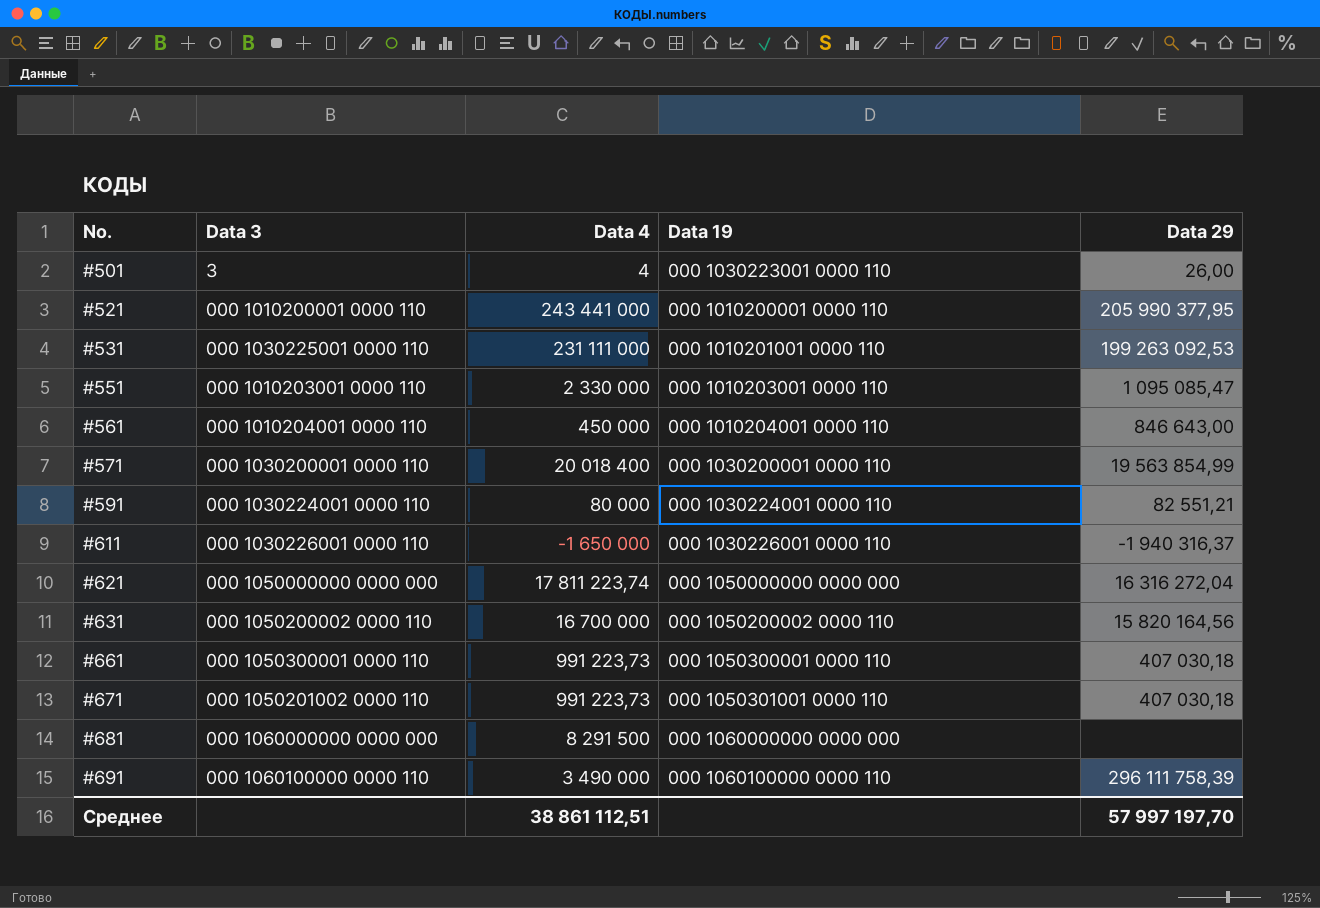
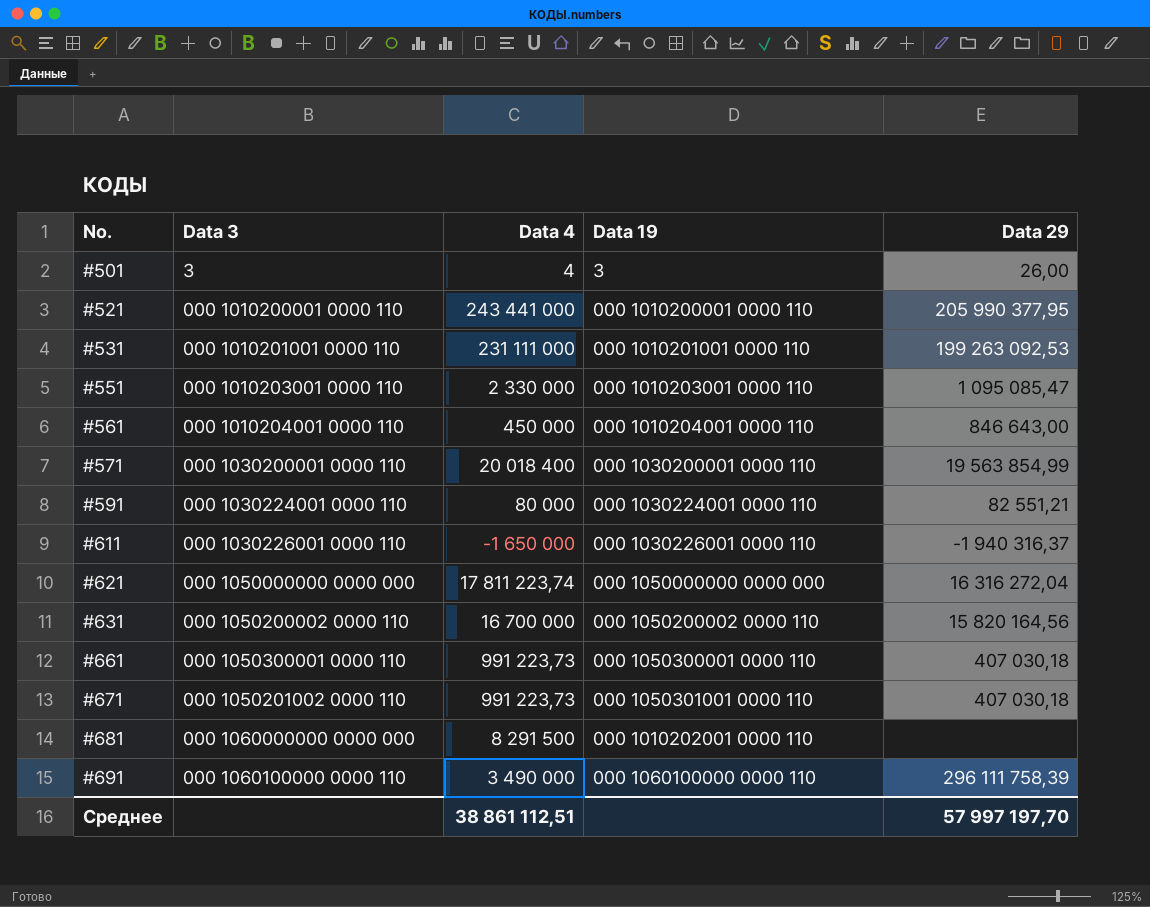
#501 | Data 19: 000 1030223001 0000 110 -> 3
#531 | Data 3: 000 1030225001 0000 110 -> 000 1010201001 0000 110
#681 | Data 19: 000 1060000000 0000 000 -> 000 1010202001 0000 110

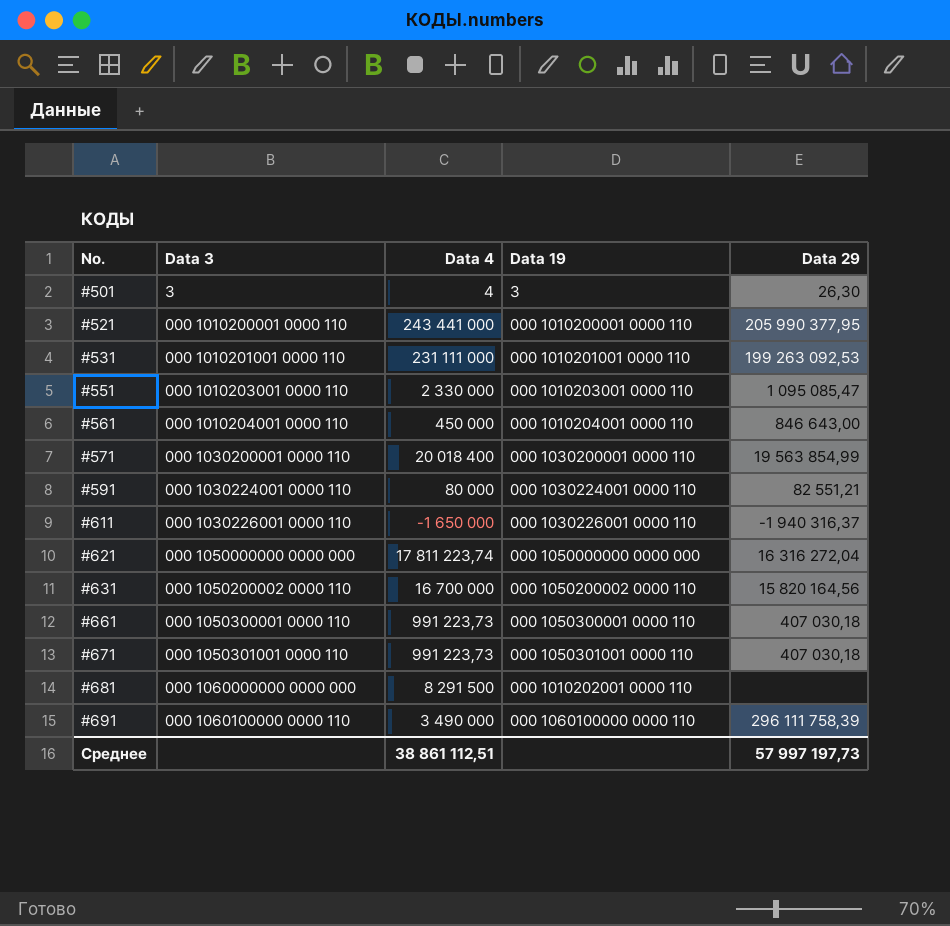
#501 | Data 29: 26,00 -> 26,30
#671 | Data 3: 000 1050201002 0000 110 -> 000 1050301001 0000 110
Среднее | Data 29: 57 997 197,70 -> 57 997 197,73

